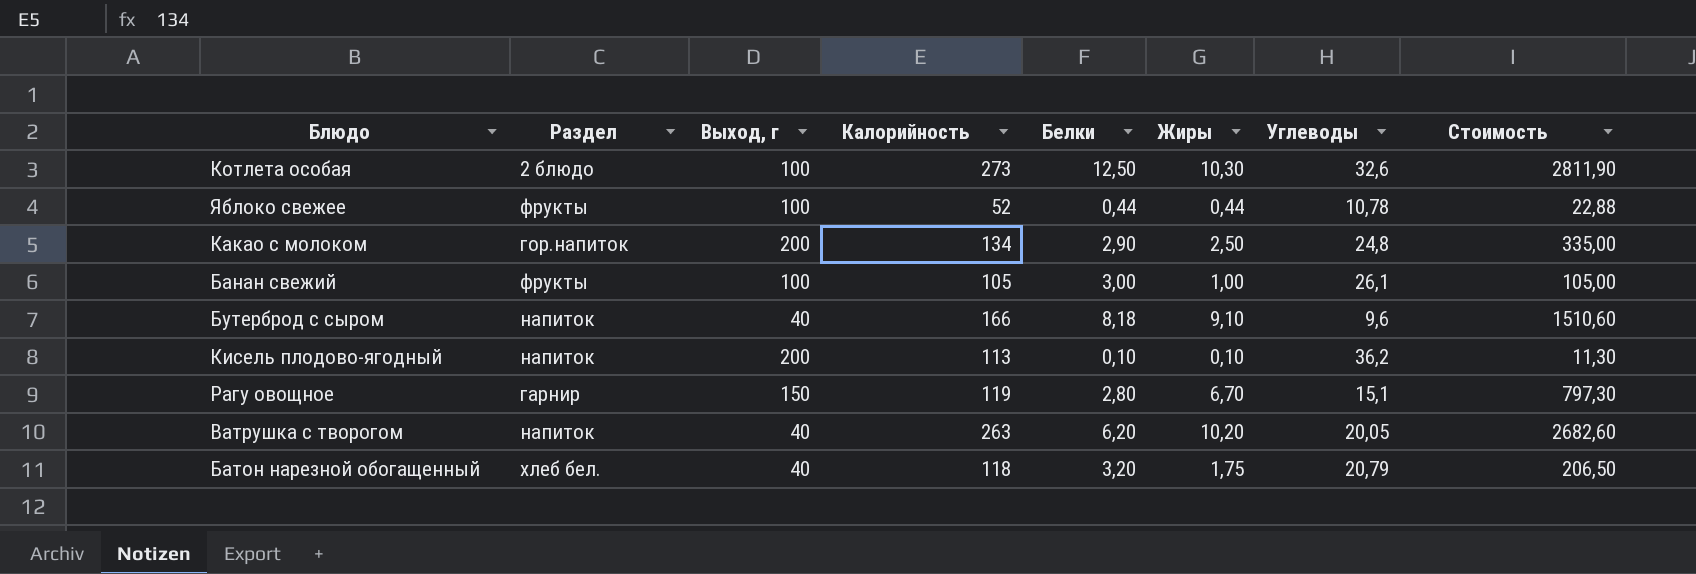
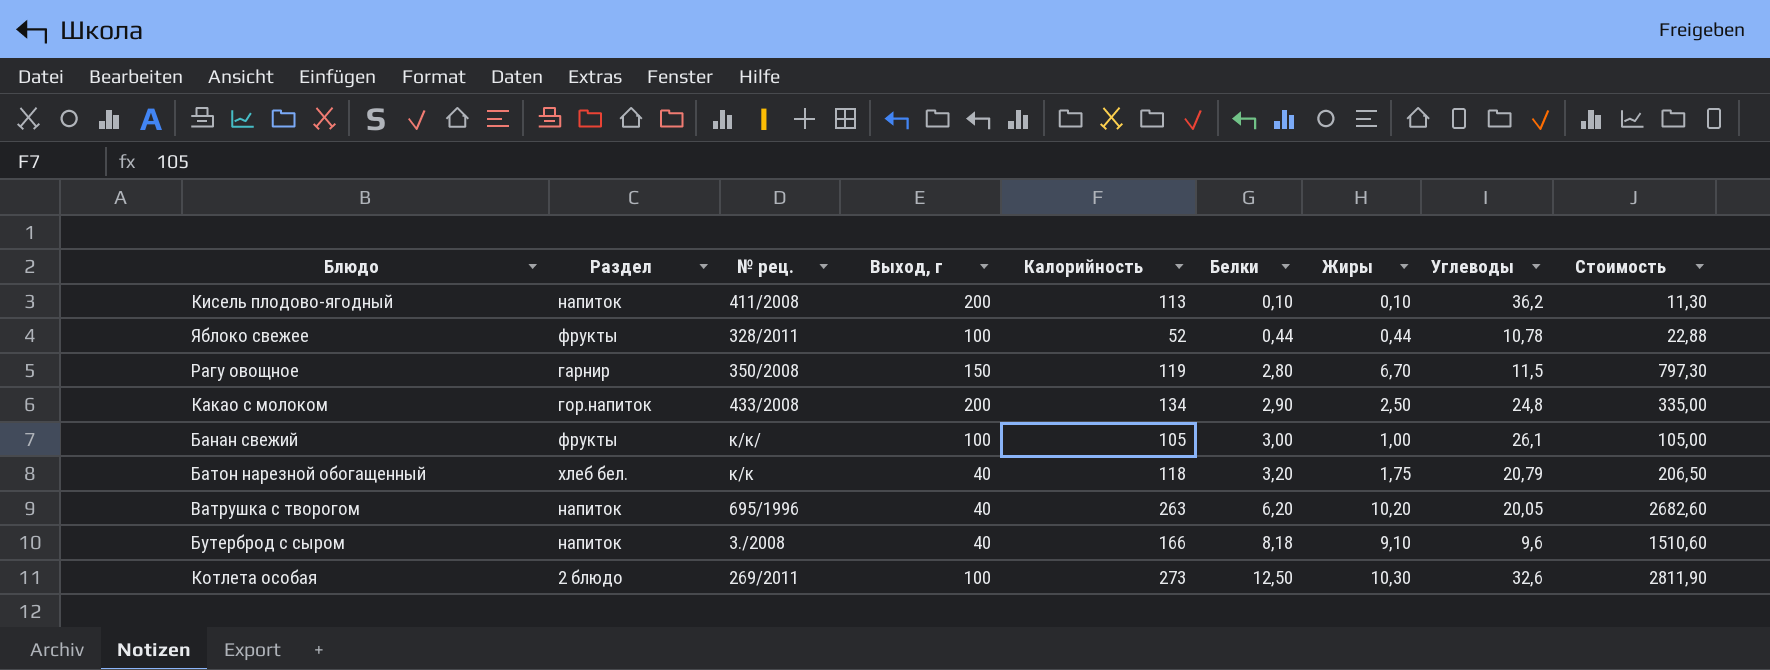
row order: none -> Белки ascending
column № рец. | position: none -> 3
Рагу овощное | Углеводы: 15,1 -> 11,5

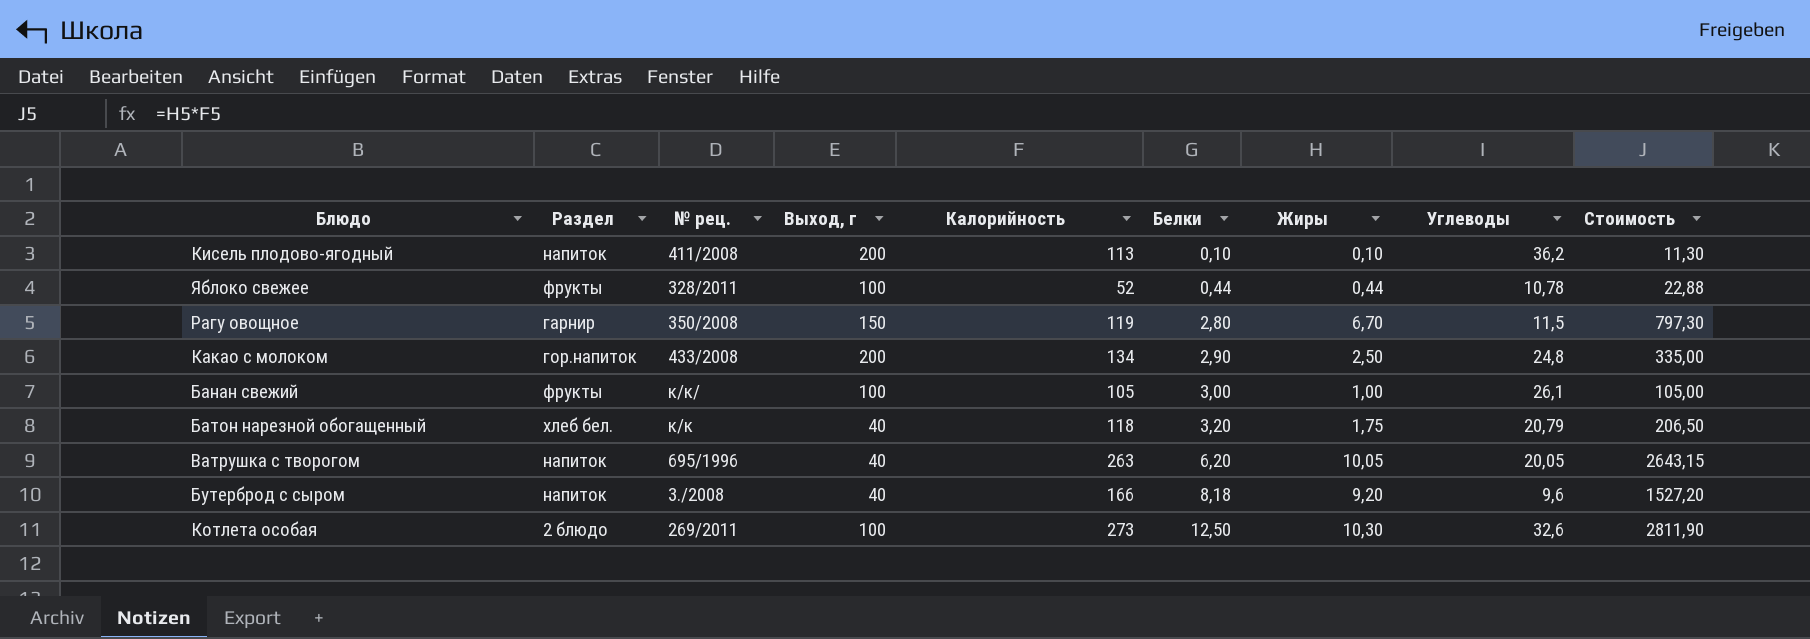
Ватрушка с творогом | Жиры: 10,20 -> 10,05
Ватрушка с творогом | Стоимость: 2682,60 -> 2643,15
Бутерброд с сыром | Жиры: 9,10 -> 9,20
Бутерброд с сыром | Стоимость: 1510,60 -> 1527,20

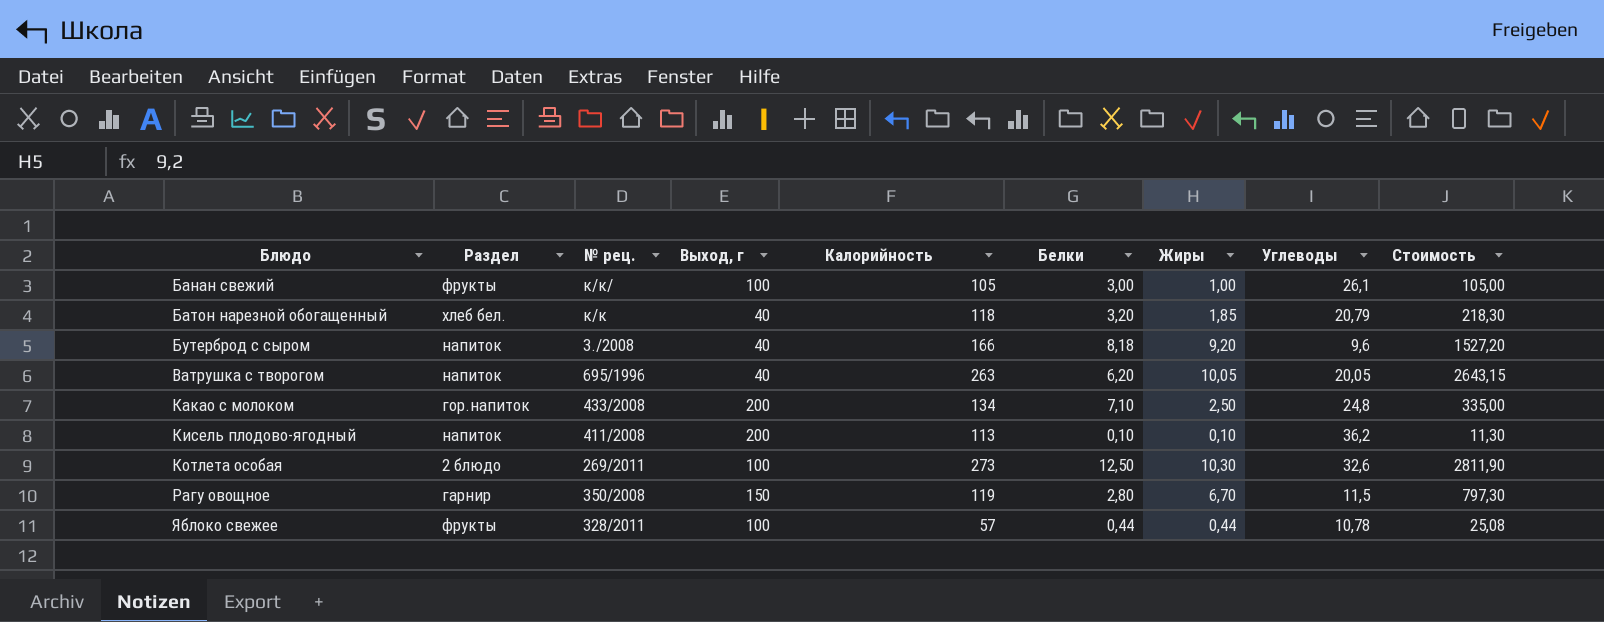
row order: Белки ascending -> Блюдо ascending
Батон нарезной обогащенный | Жиры: 1,75 -> 1,85
Батон нарезной обогащенный | Стоимость: 206,50 -> 218,30
Какао с молоком | Белки: 2,90 -> 7,10
Яблоко свежее | Калорийность: 52 -> 57
Яблоко свежее | Стоимость: 22,88 -> 25,08

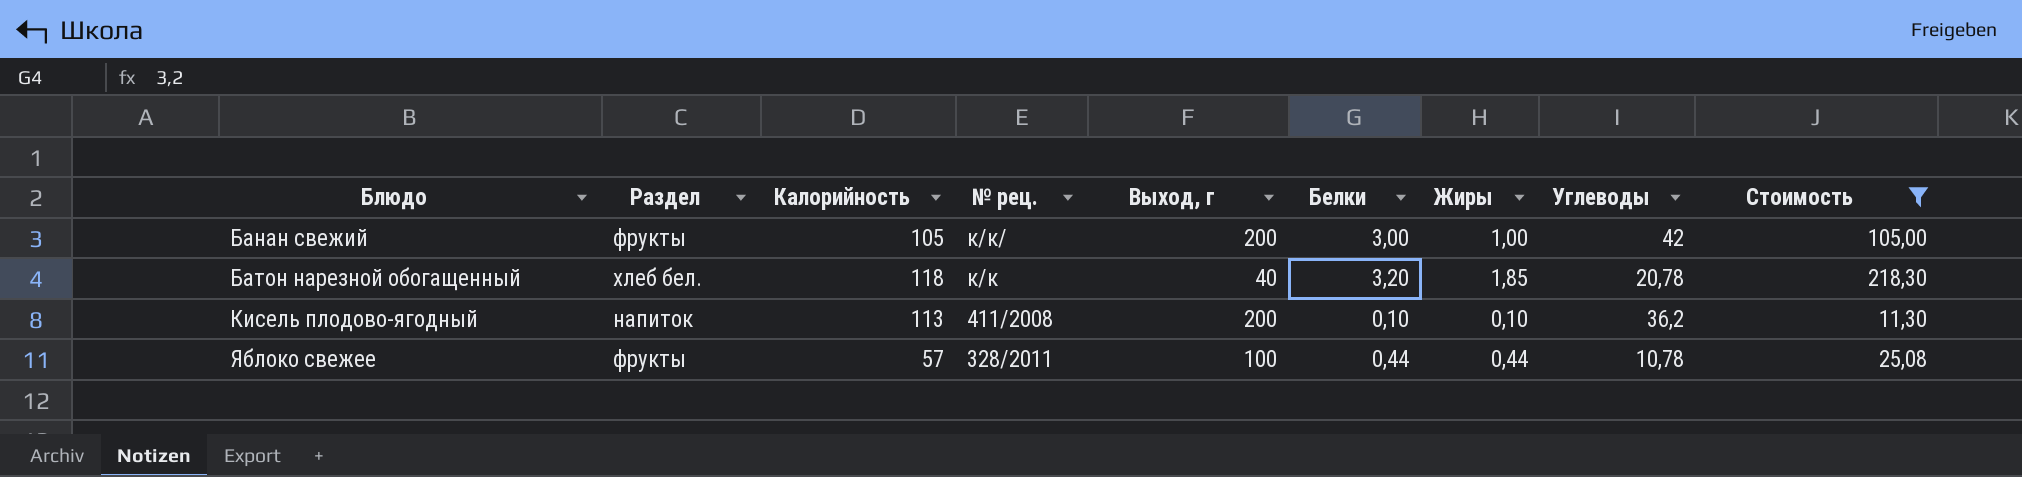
filter: none -> Стоимость <= 218,30
column Калорийность | position: 5 -> 3
Банан свежий | Выход, г: 100 -> 200
Банан свежий | Углеводы: 26,1 -> 42
Батон нарезной обогащенный | Углеводы: 20,79 -> 20,78

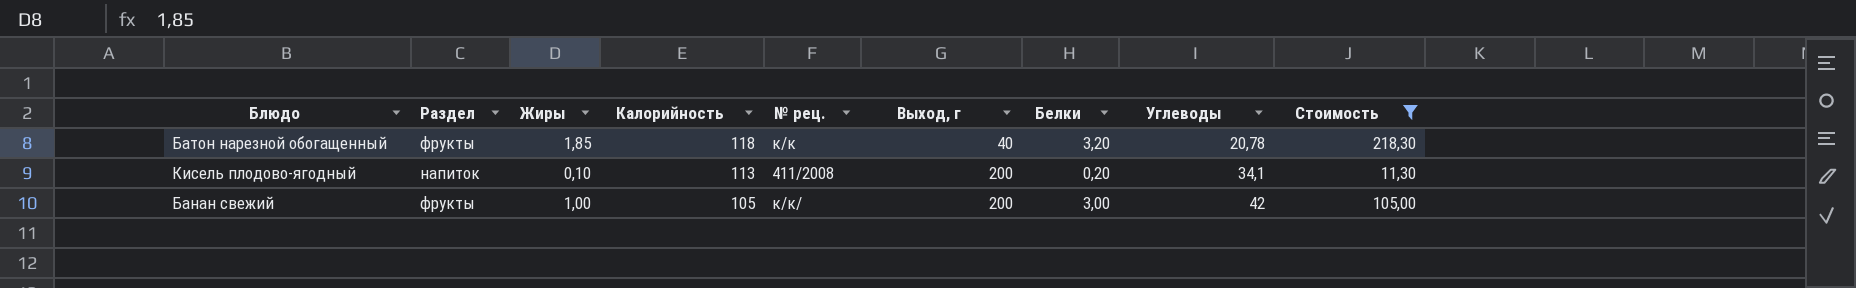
row order: Блюдо ascending -> Калорийность descending
column Жиры | position: 7 -> 3
row Яблоко свежее: фрукты | 57 | 328/2011 | 100 | 0,44 | 0,44 | 10,78 | 25,08 -> none
Батон нарезной обогащенный | Раздел: хлеб бел. -> фрукты
Кисель плодово-ягодный | Белки: 0,10 -> 0,20
Кисель плодово-ягодный | Углеводы: 36,2 -> 34,1

